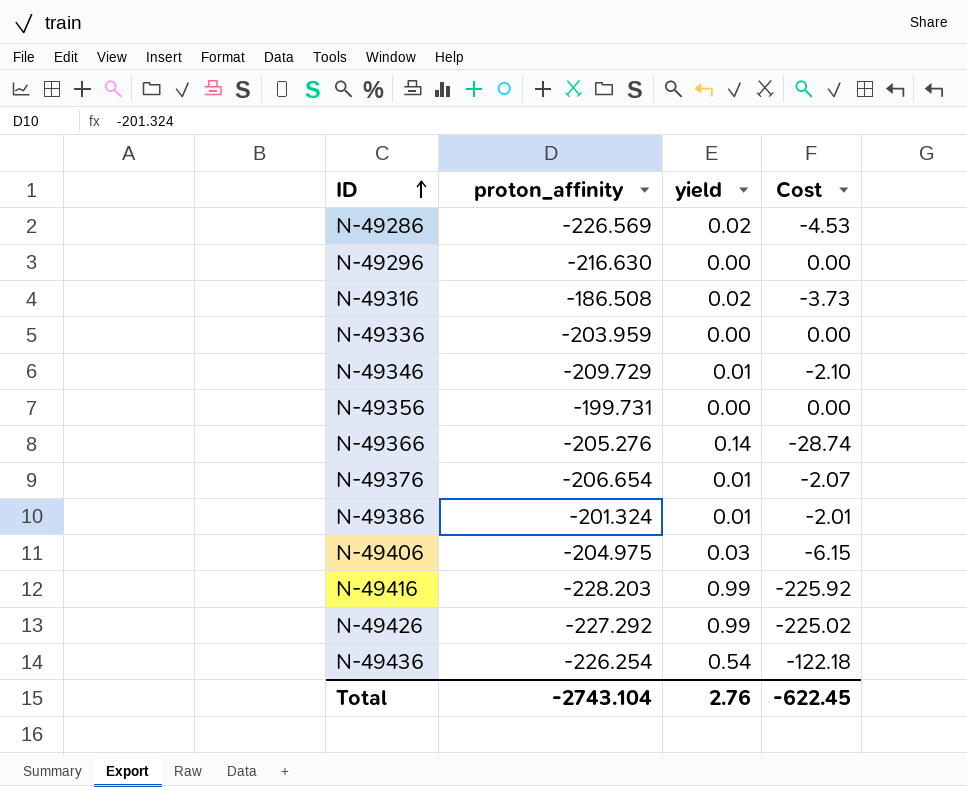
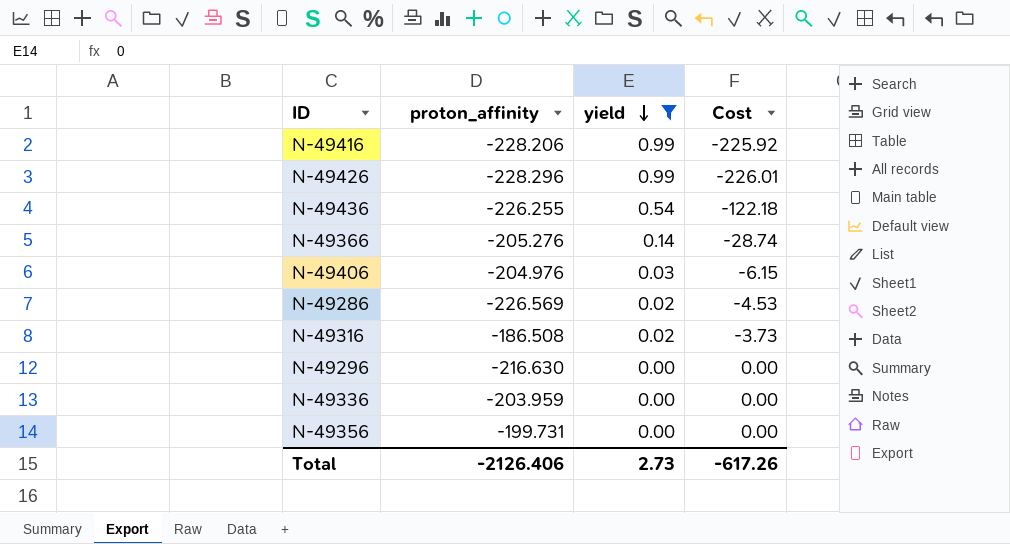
filter: none -> yield != 0.01
row order: ID ascending -> yield descending
N-49416 | proton_affinity: -228.203 -> -228.206
N-49426 | proton_affinity: -227.292 -> -228.296
N-49426 | Cost: -225.02 -> -226.01
N-49436 | proton_affinity: -226.254 -> -226.255
N-49406 | proton_affinity: -204.975 -> -204.976
Total | proton_affinity: -2743.104 -> -2126.406
Total | yield: 2.76 -> 2.73
Total | Cost: -622.45 -> -617.26

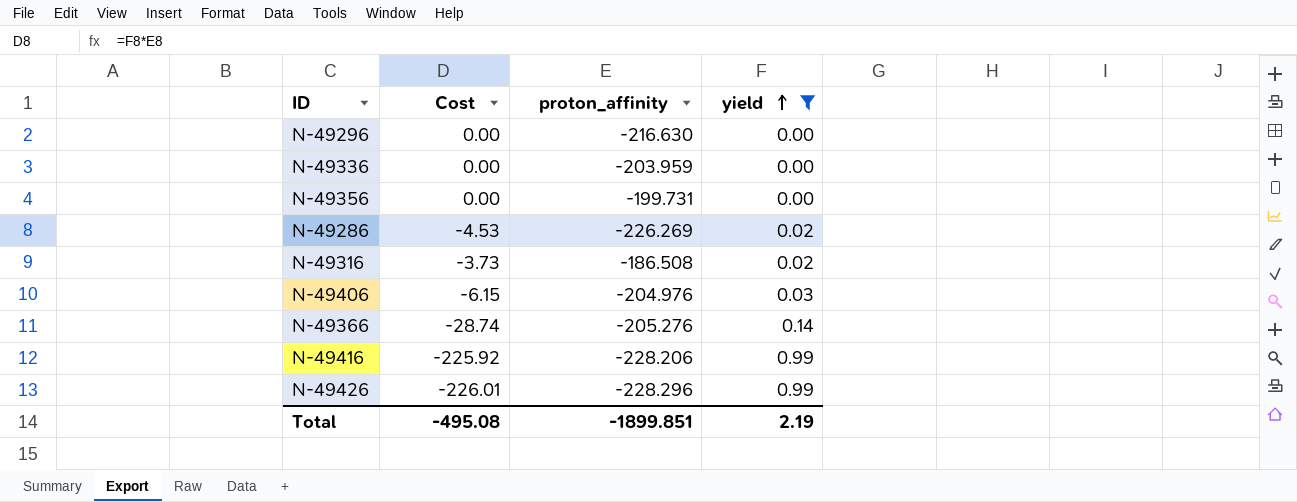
row order: yield descending -> yield ascending
column Cost | position: 4 -> 2
row N-49436: -226.255 | 0.54 | -122.18 -> none
N-49286 | proton_affinity: -226.569 -> -226.269
Total | Cost: -617.26 -> -495.08
Total | proton_affinity: -2126.406 -> -1899.851
Total | yield: 2.73 -> 2.19

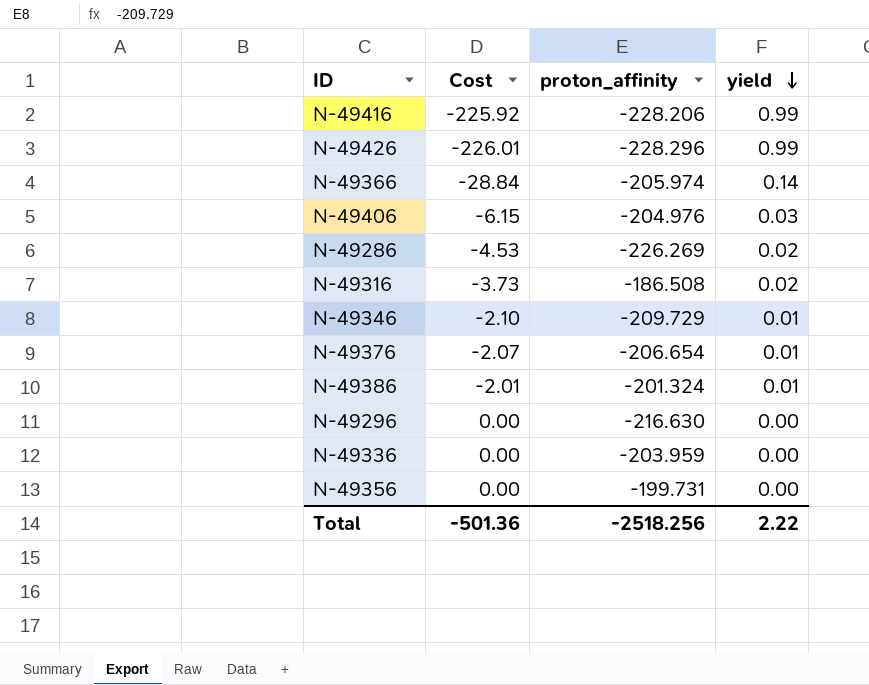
filter: yield != 0.01 -> none
row order: yield ascending -> yield descending
N-49366 | Cost: -28.74 -> -28.84
N-49366 | proton_affinity: -205.276 -> -205.974
Total | Cost: -495.08 -> -501.36
Total | proton_affinity: -1899.851 -> -2518.256
Total | yield: 2.19 -> 2.22

